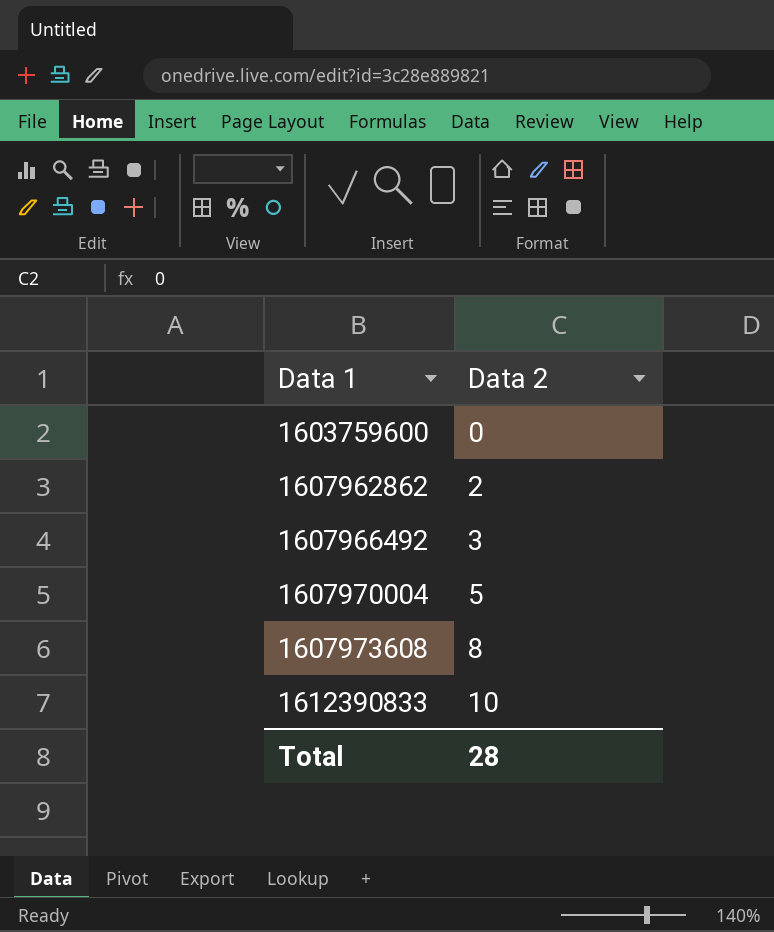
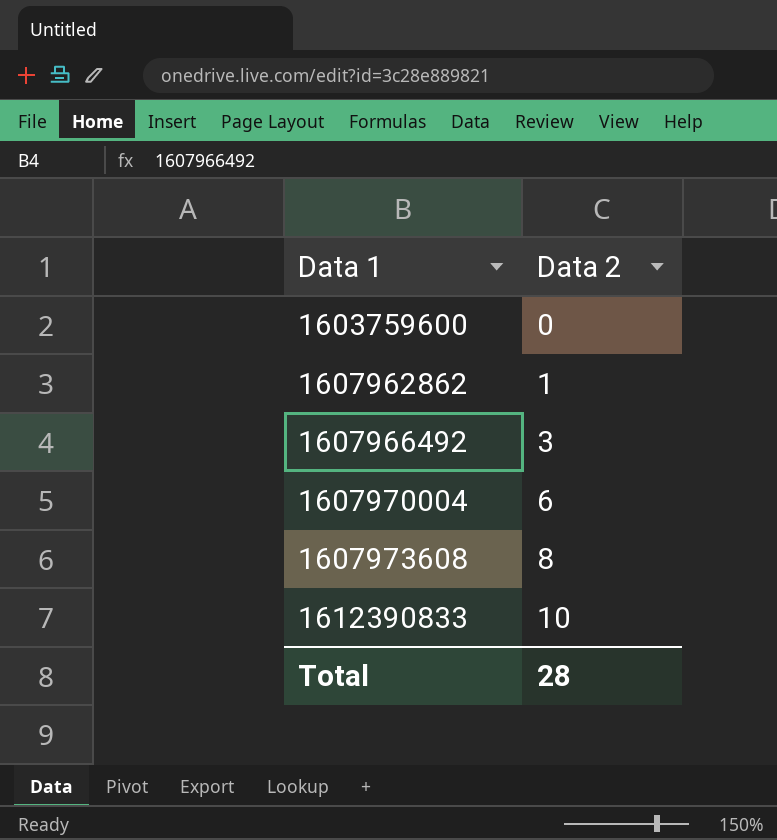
1607962862 | Data 2: 2 -> 1
1607970004 | Data 2: 5 -> 6

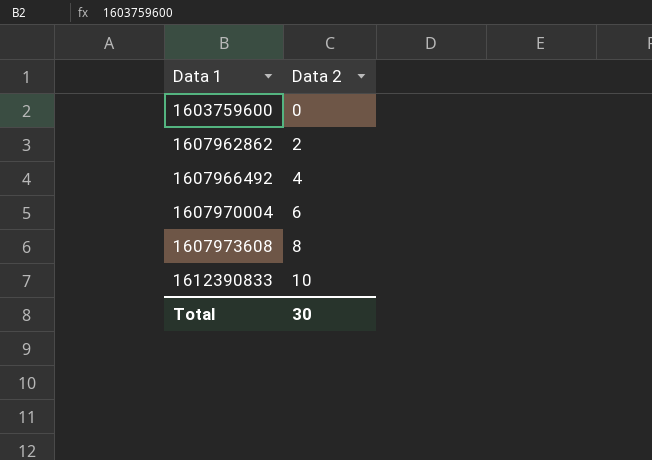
1607962862 | Data 2: 1 -> 2
1607966492 | Data 2: 3 -> 4
Total | Data 2: 28 -> 30

